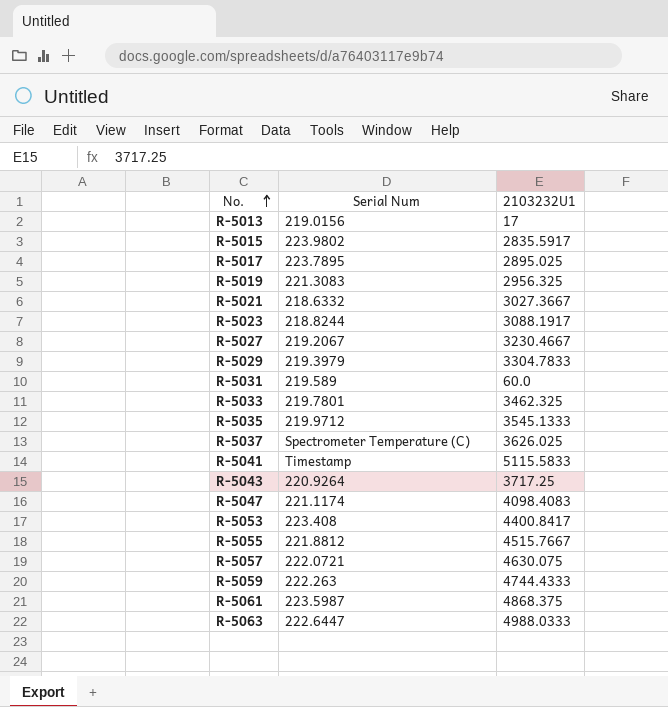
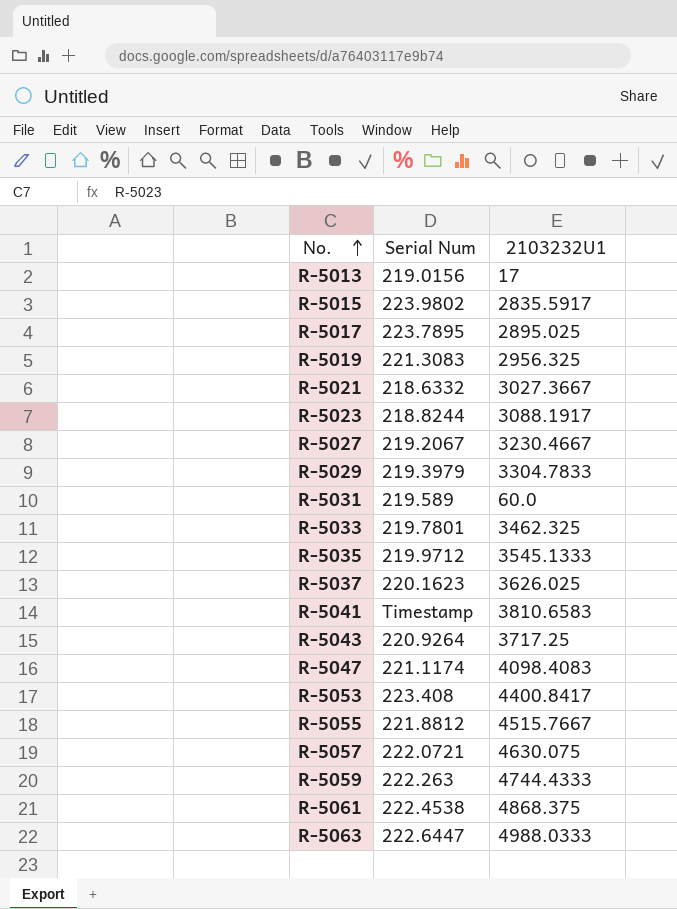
R-5037 | Serial Num: Spectrometer Temperature (C) -> 220.1623
R-5041 | 2103232U1: 5115.5833 -> 3810.6583
R-5061 | Serial Num: 223.5987 -> 222.4538

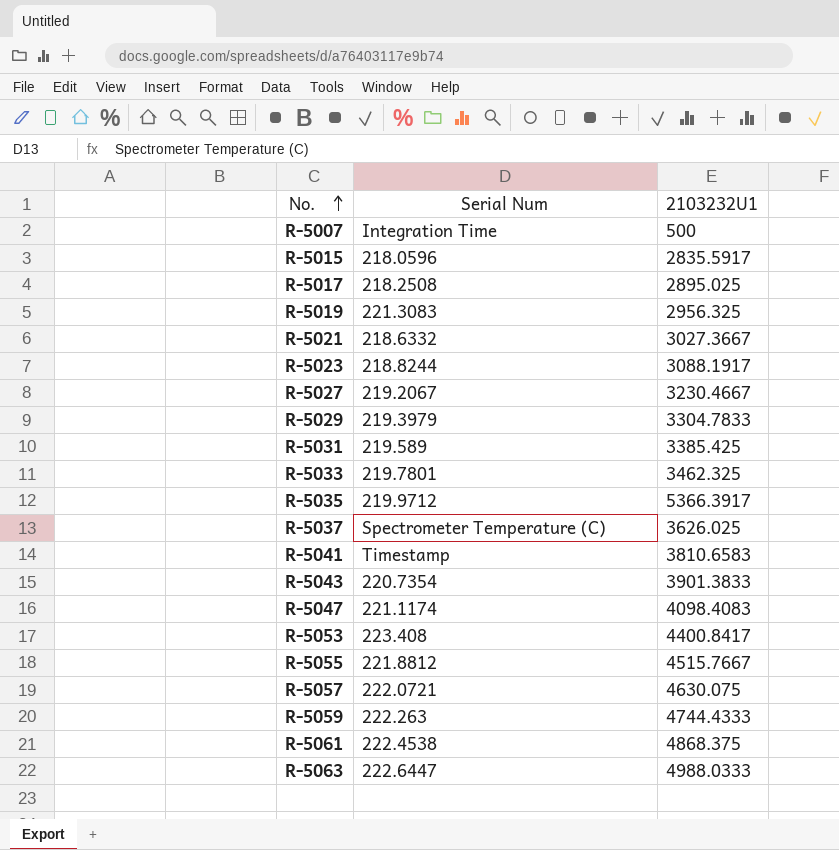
row R-5013: 219.0156 | 17 -> none
row R-5007: none -> Integration Time | 500
R-5015 | Serial Num: 223.9802 -> 218.0596
R-5017 | Serial Num: 223.7895 -> 218.2508
R-5031 | 2103232U1: 60.0 -> 3385.425
R-5035 | 2103232U1: 3545.1333 -> 5366.3917
R-5037 | Serial Num: 220.1623 -> Spectrometer Temperature (C)
R-5043 | Serial Num: 220.9264 -> 220.7354
R-5043 | 2103232U1: 3717.25 -> 3901.3833

